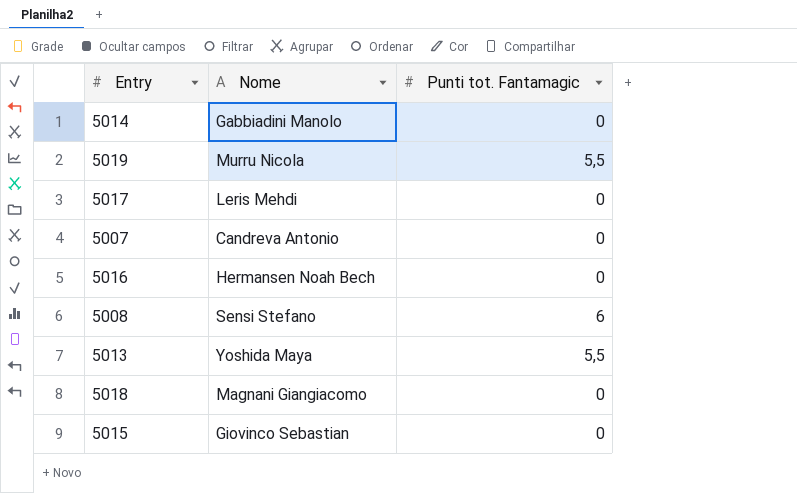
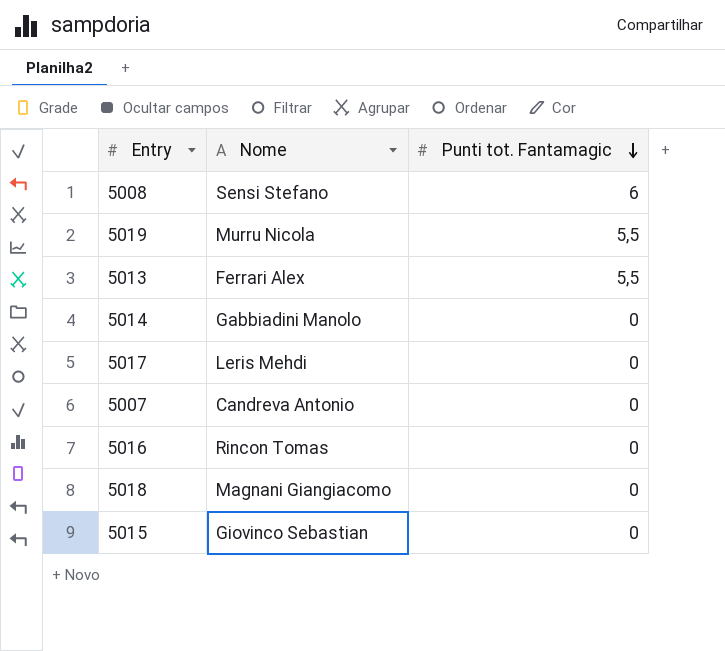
row order: none -> Punti tot. Fantamagic descending
5013 | Nome: Yoshida Maya -> Ferrari Alex
5016 | Nome: Hermansen Noah Bech -> Rincon Tomas

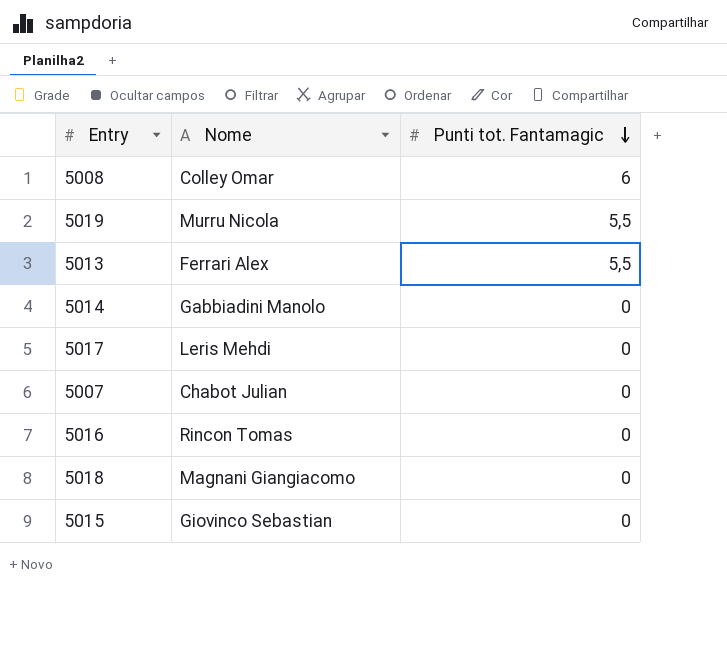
5008 | Nome: Sensi Stefano -> Colley Omar
5007 | Nome: Candreva Antonio -> Chabot Julian

